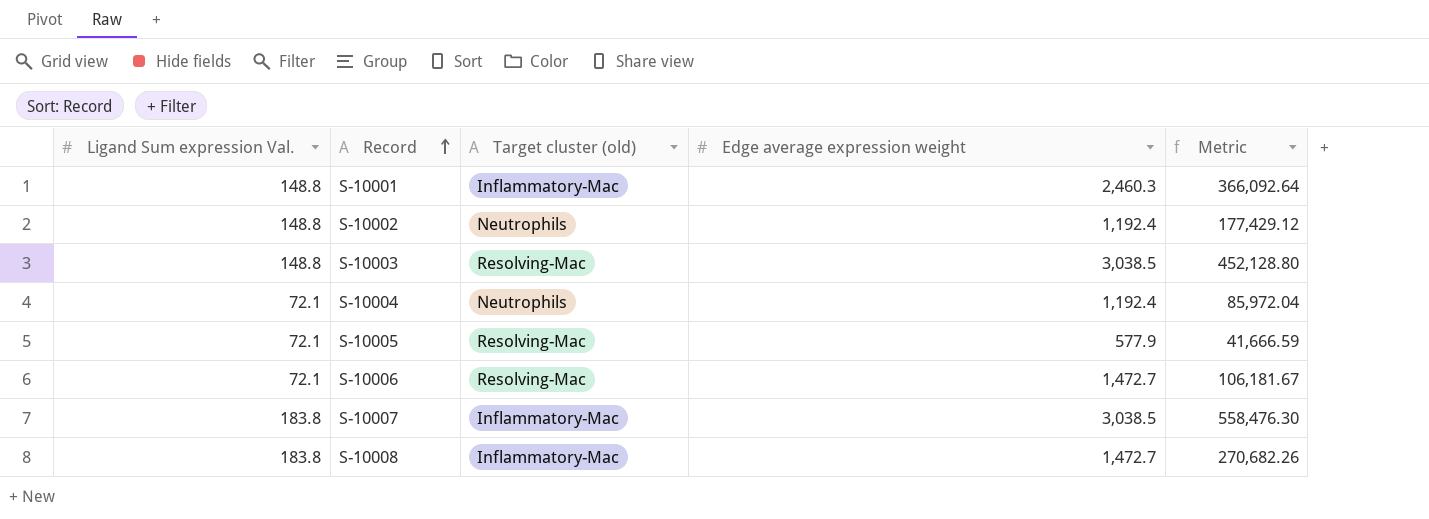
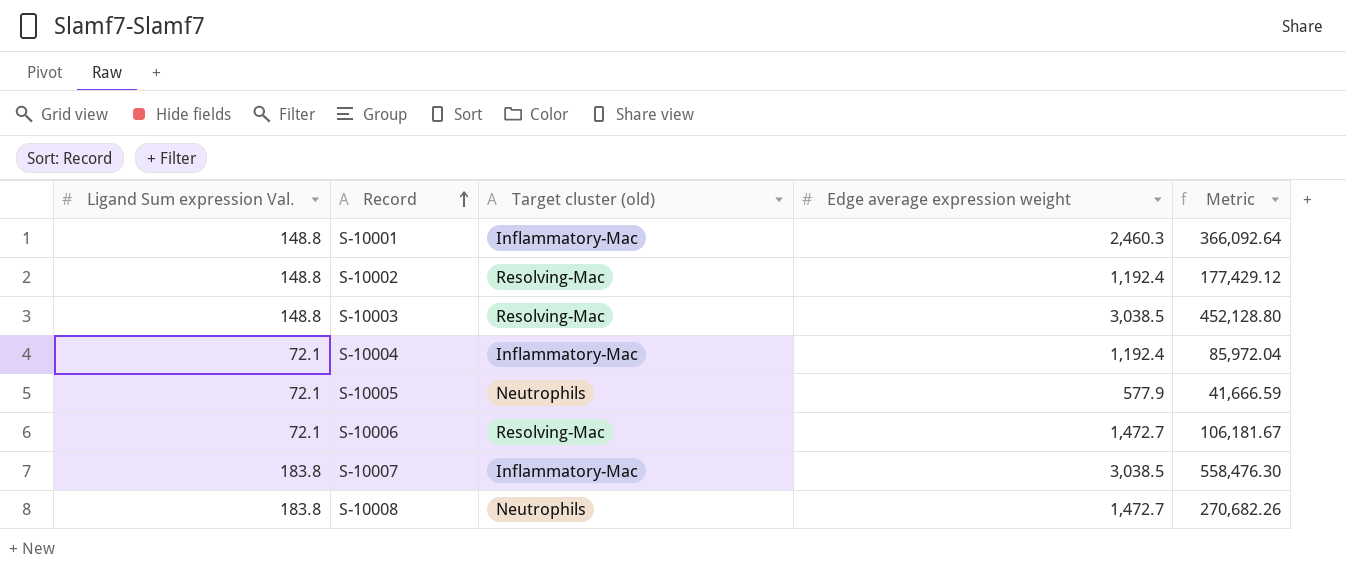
S-10002 | Target cluster (old): Neutrophils -> Resolving-Mac
S-10004 | Target cluster (old): Neutrophils -> Inflammatory-Mac
S-10005 | Target cluster (old): Resolving-Mac -> Neutrophils
S-10008 | Target cluster (old): Inflammatory-Mac -> Neutrophils

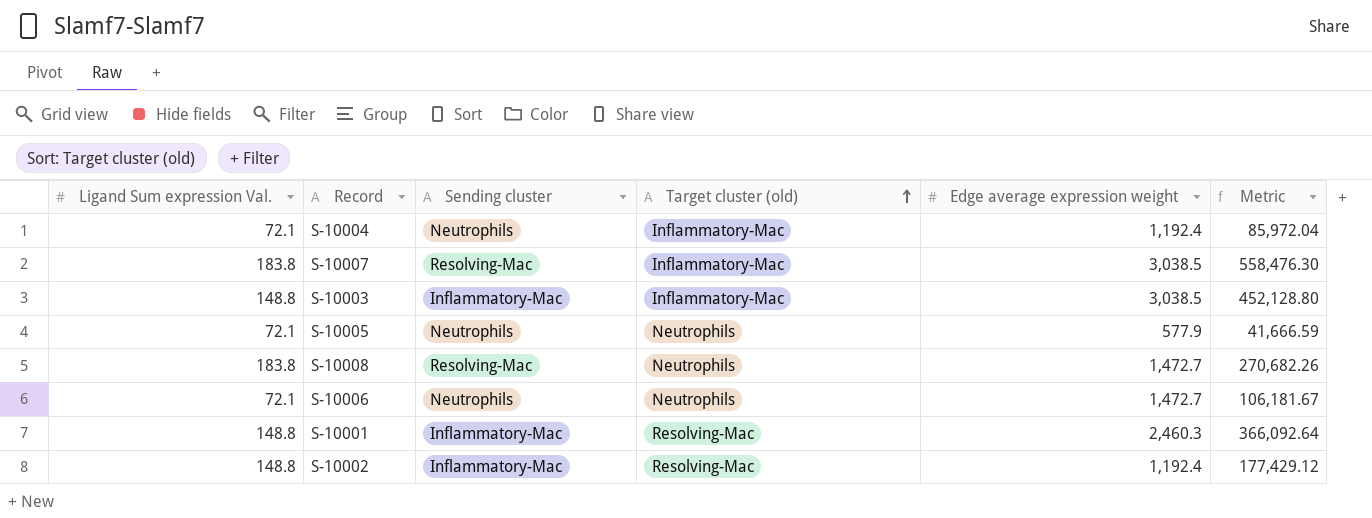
row order: Record ascending -> Target cluster (old) ascending
column Sending cluster | position: none -> 3
S-10003 | Target cluster (old): Resolving-Mac -> Inflammatory-Mac
S-10006 | Target cluster (old): Resolving-Mac -> Neutrophils
S-10001 | Target cluster (old): Inflammatory-Mac -> Resolving-Mac

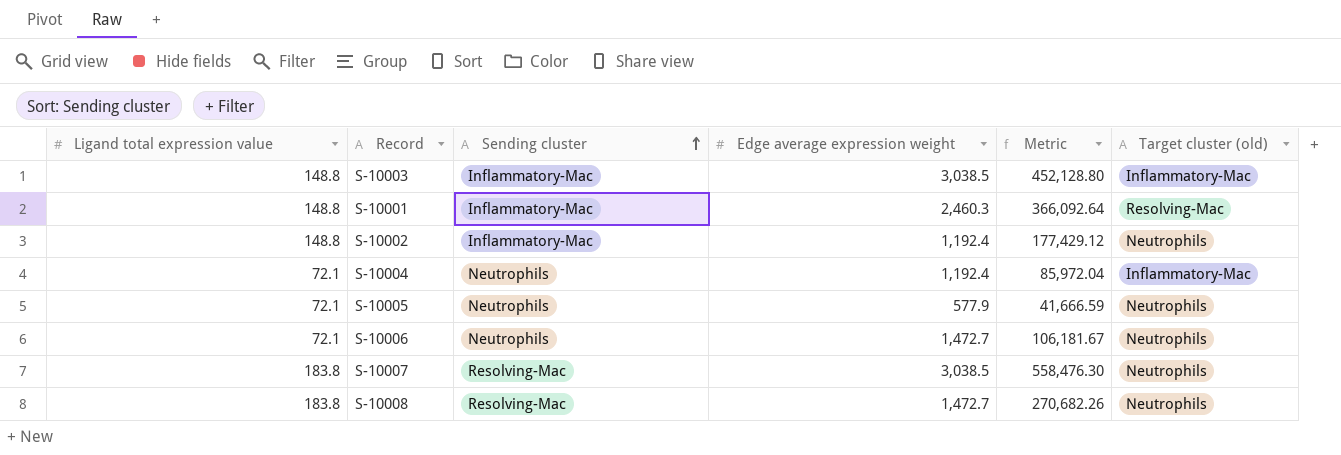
row order: Target cluster (old) ascending -> Sending cluster ascending
column name: Ligand Sum expression Val. -> Ligand total expression value
column Target cluster (old) | position: 4 -> 6
S-10002 | Target cluster (old): Resolving-Mac -> Neutrophils
S-10007 | Target cluster (old): Inflammatory-Mac -> Neutrophils

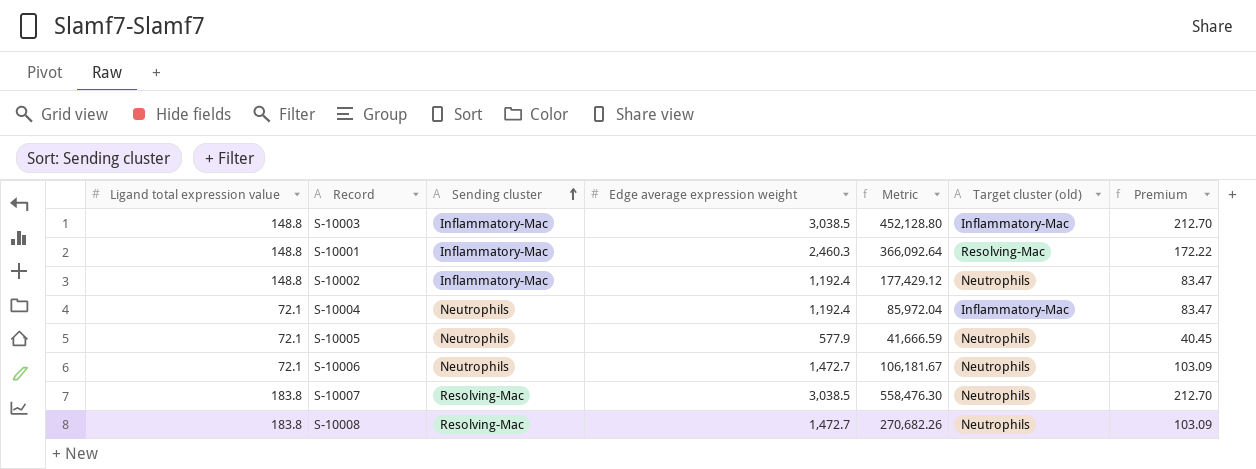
column Premium | formula: none -> [Edge average expression weight] * 0.07

